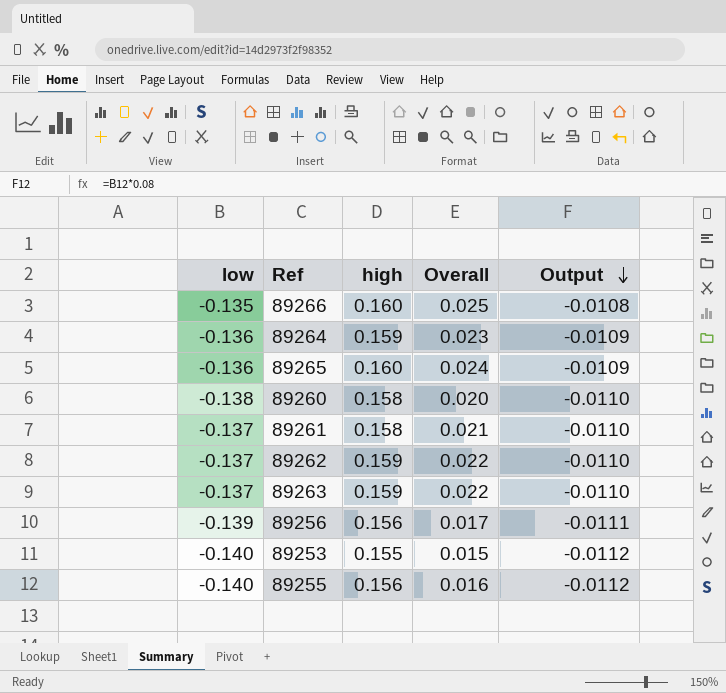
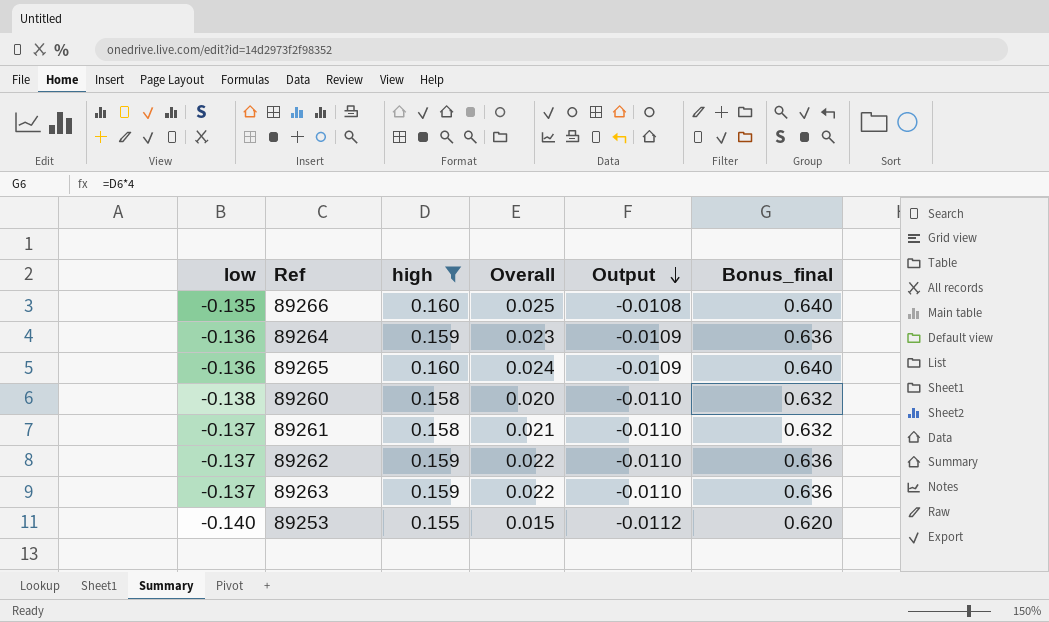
filter: none -> high != 0.156
column Bonus_final | formula: none -> [high] * 4

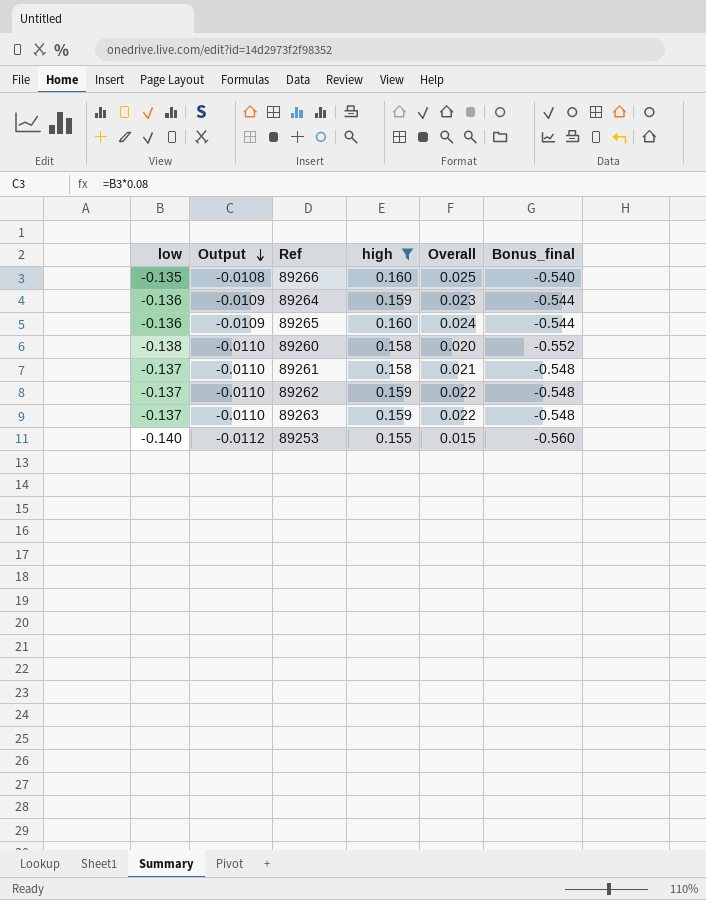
column Output | position: 5 -> 2
column Bonus_final | formula: [high] * 4 -> [low] * 4

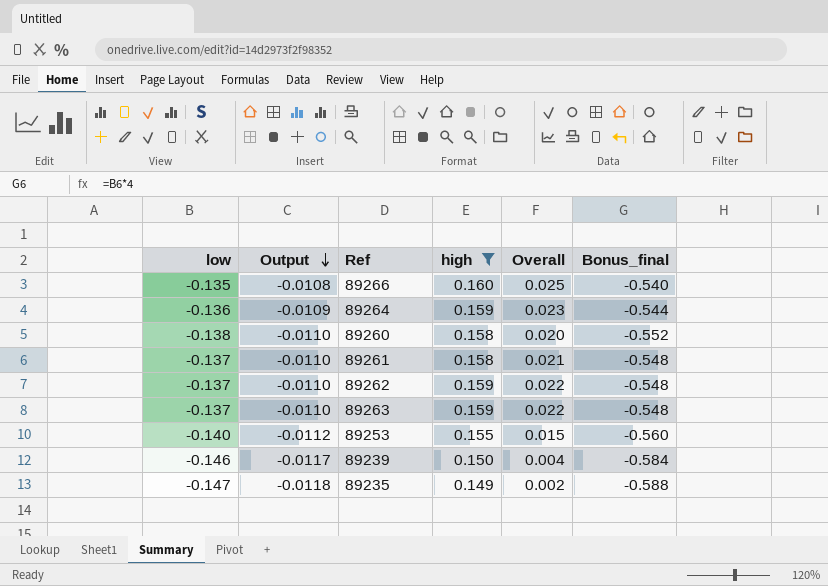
row 89265: -0.136 | -0.0109 | 0.160 | 0.024 | -0.544 -> none
row 89239: none -> -0.146 | -0.0117 | 0.150 | 0.004 | -0.584
row 89235: none -> -0.147 | -0.0118 | 0.149 | 0.002 | -0.588

